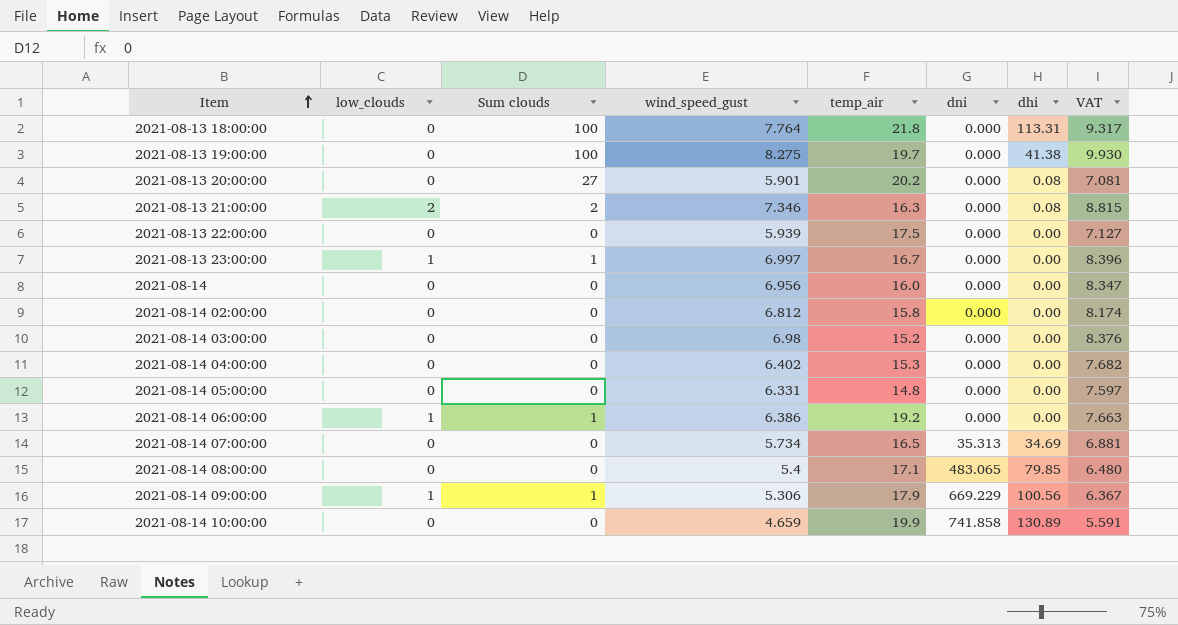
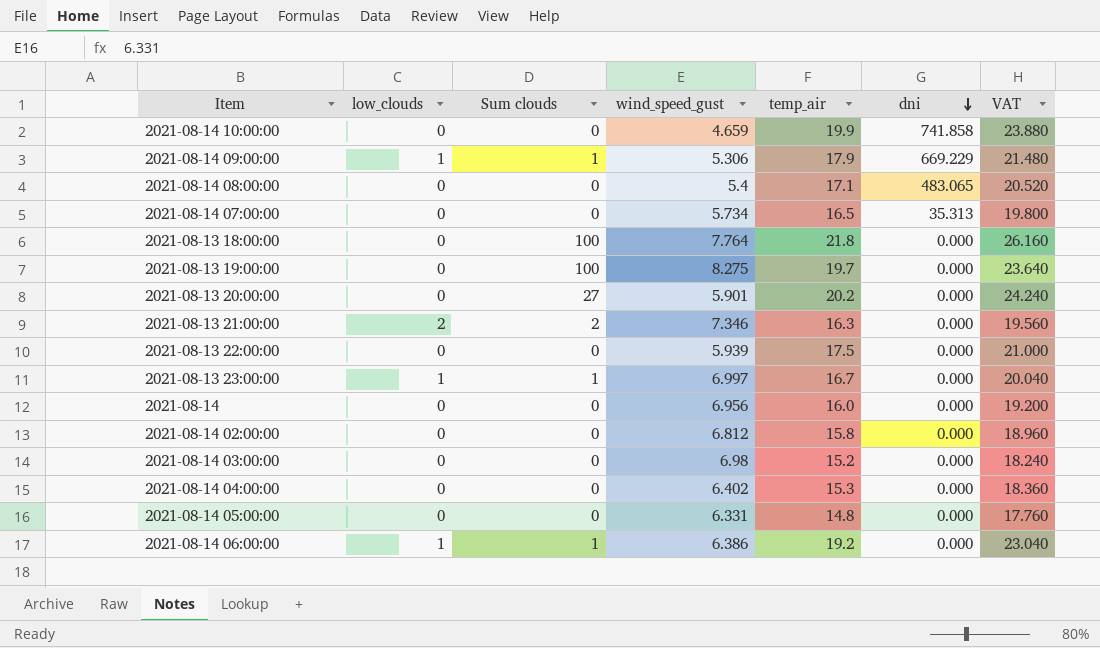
row order: Item ascending -> dni descending
column dhi | position: 7 -> none
column VAT | formula: [wind_speed_gust] * 1.2 -> [temp_air] * 1.2

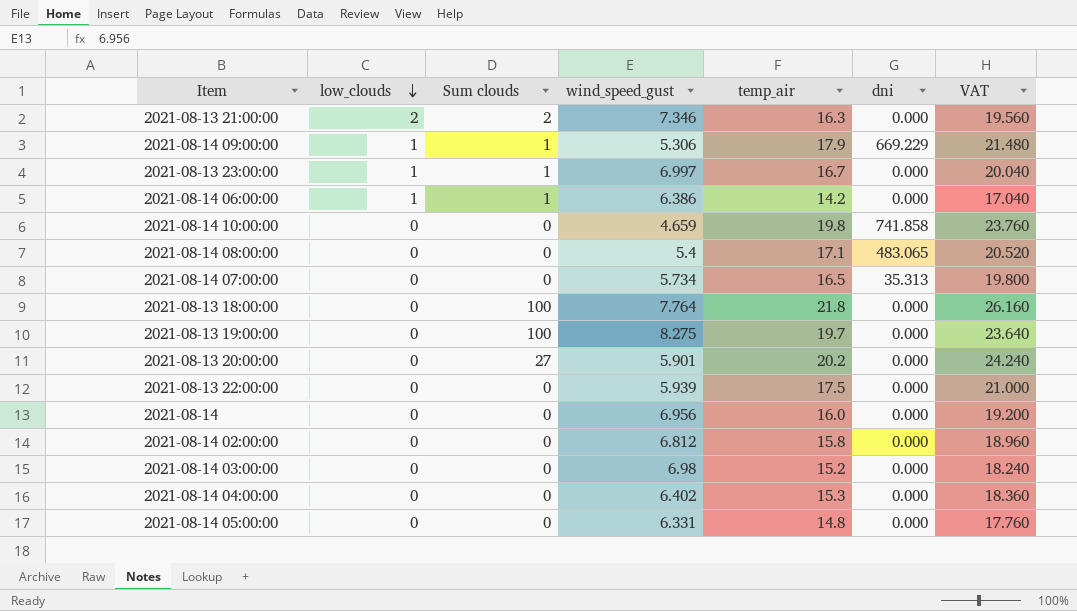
row order: dni descending -> low_clouds descending
2021-08-14 06:00:00 | temp_air: 19.2 -> 14.2
2021-08-14 06:00:00 | VAT: 23.040 -> 17.040
2021-08-14 10:00:00 | temp_air: 19.9 -> 19.8
2021-08-14 10:00:00 | VAT: 23.880 -> 23.760

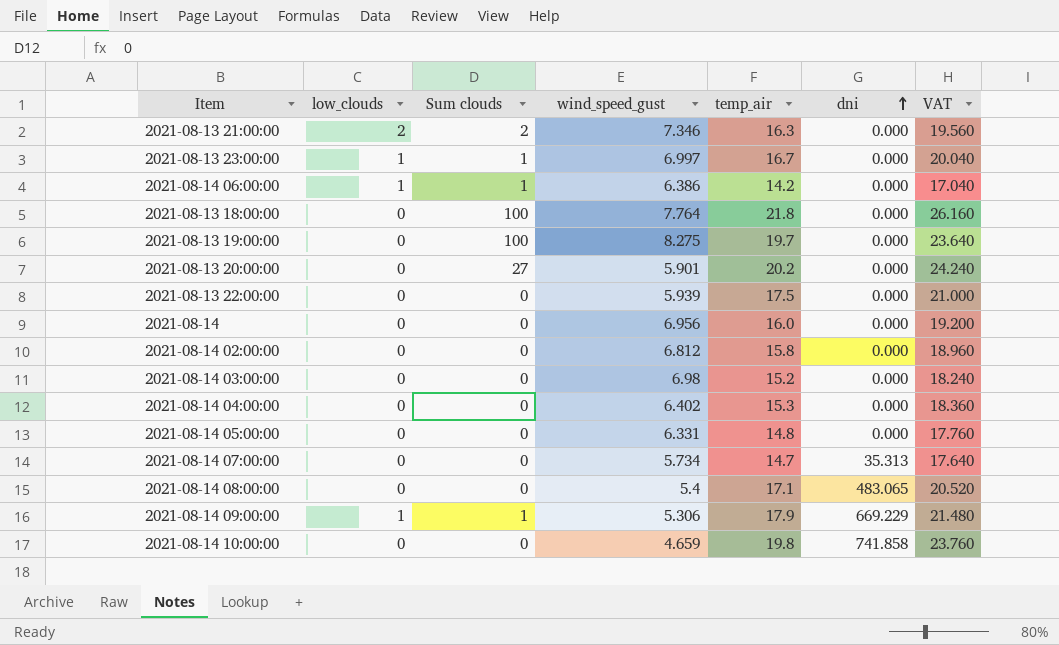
row order: low_clouds descending -> dni ascending
2021-08-14 07:00:00 | temp_air: 16.5 -> 14.7
2021-08-14 07:00:00 | VAT: 19.800 -> 17.640

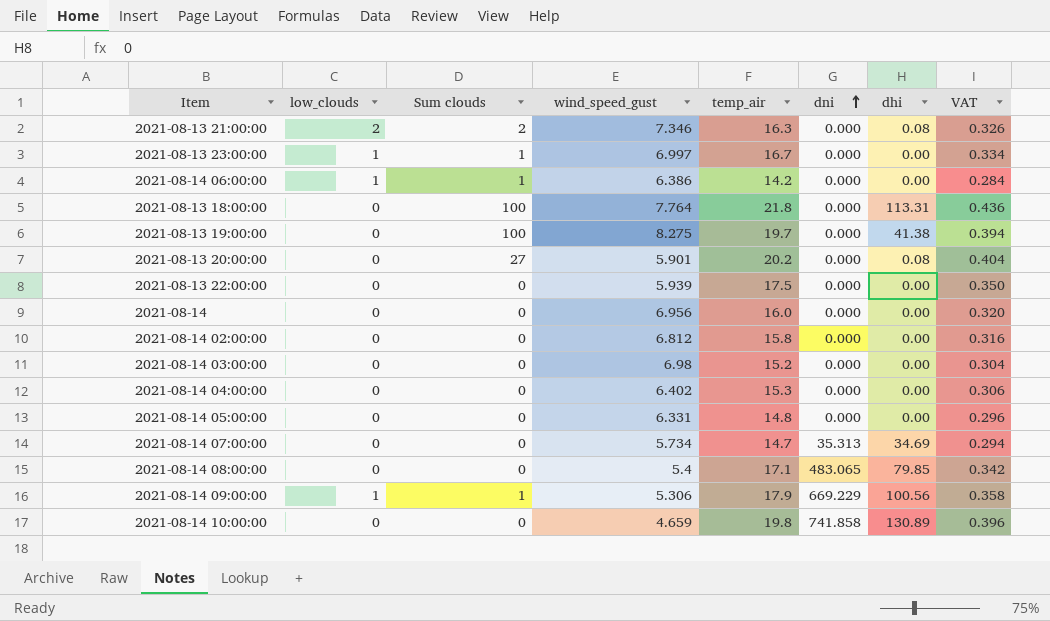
column dhi | position: none -> 7
column VAT | formula: [temp_air] * 1.2 -> [temp_air] * 0.02

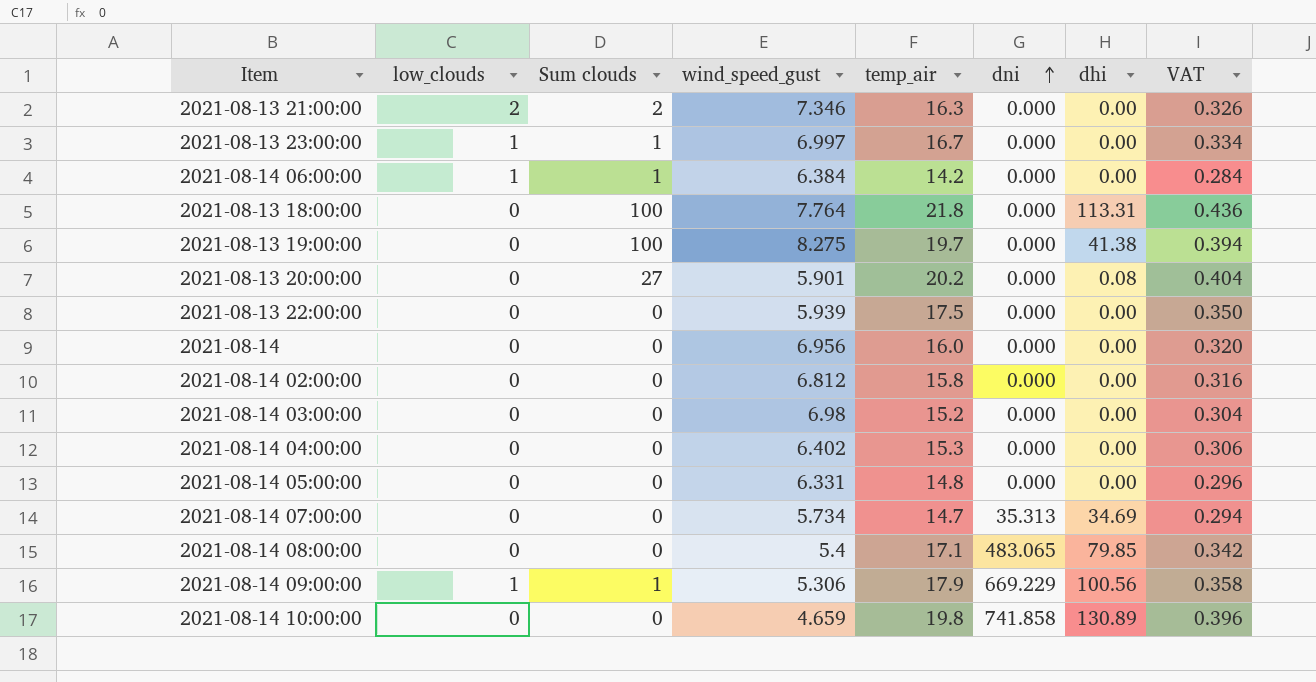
2021-08-13 21:00:00 | dhi: 0.08 -> 0.00
2021-08-14 06:00:00 | wind_speed_gust: 6.386 -> 6.384

